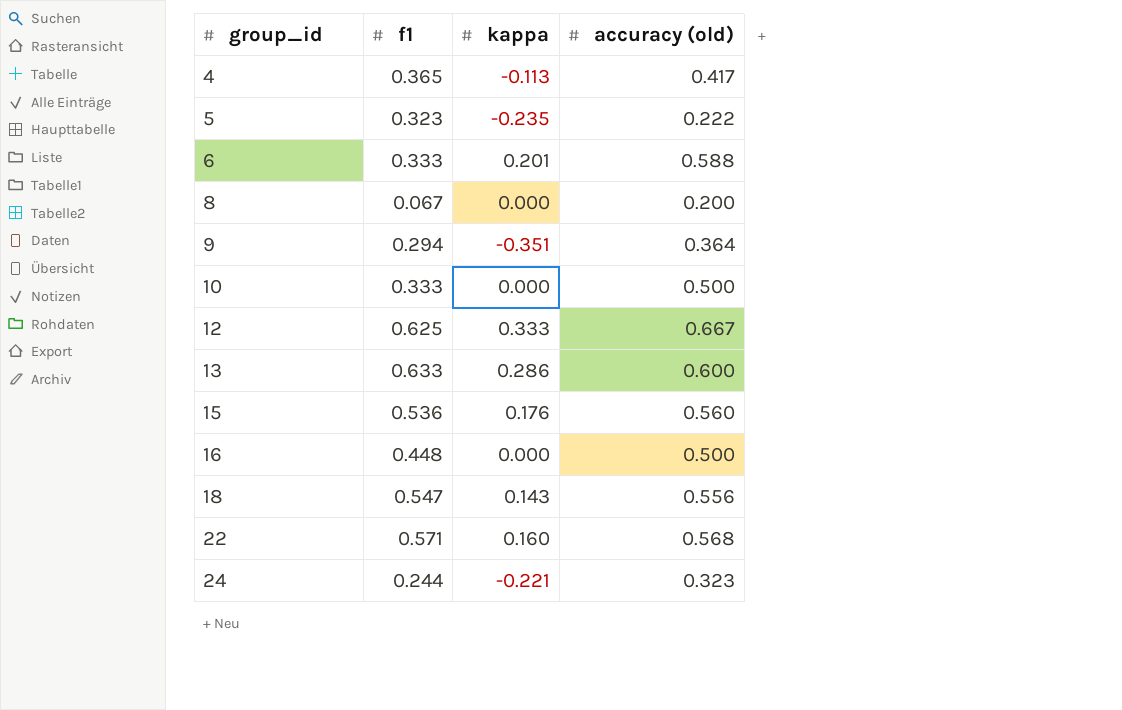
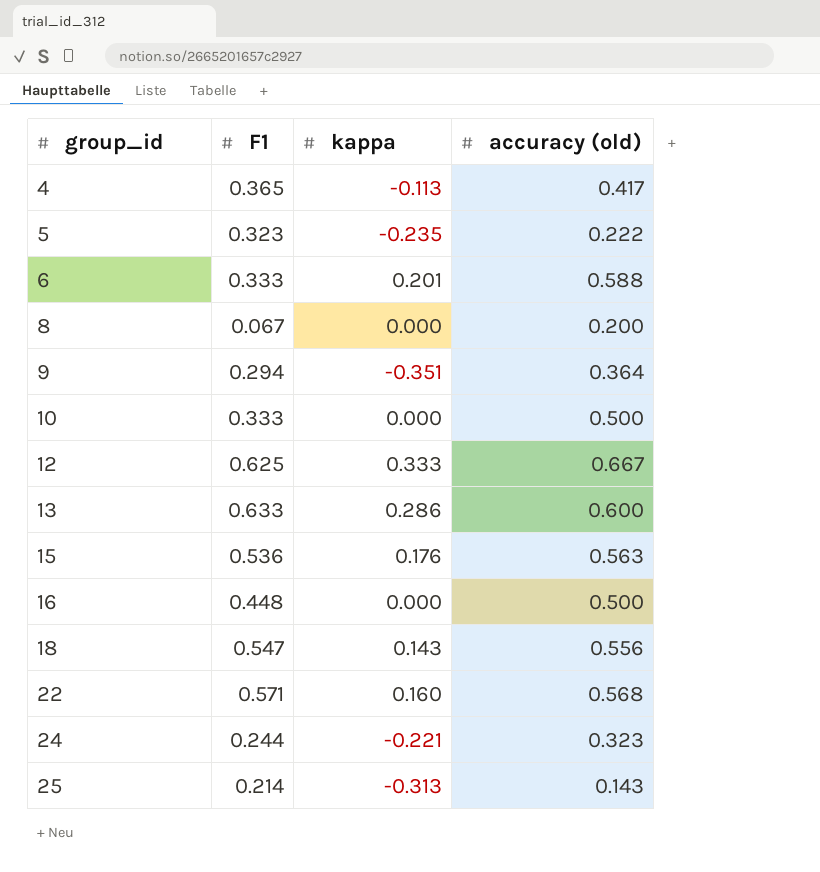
column name: f1 -> F1
15 | accuracy (old): 0.560 -> 0.563
row 25: none -> 0.214 | -0.313 | 0.143

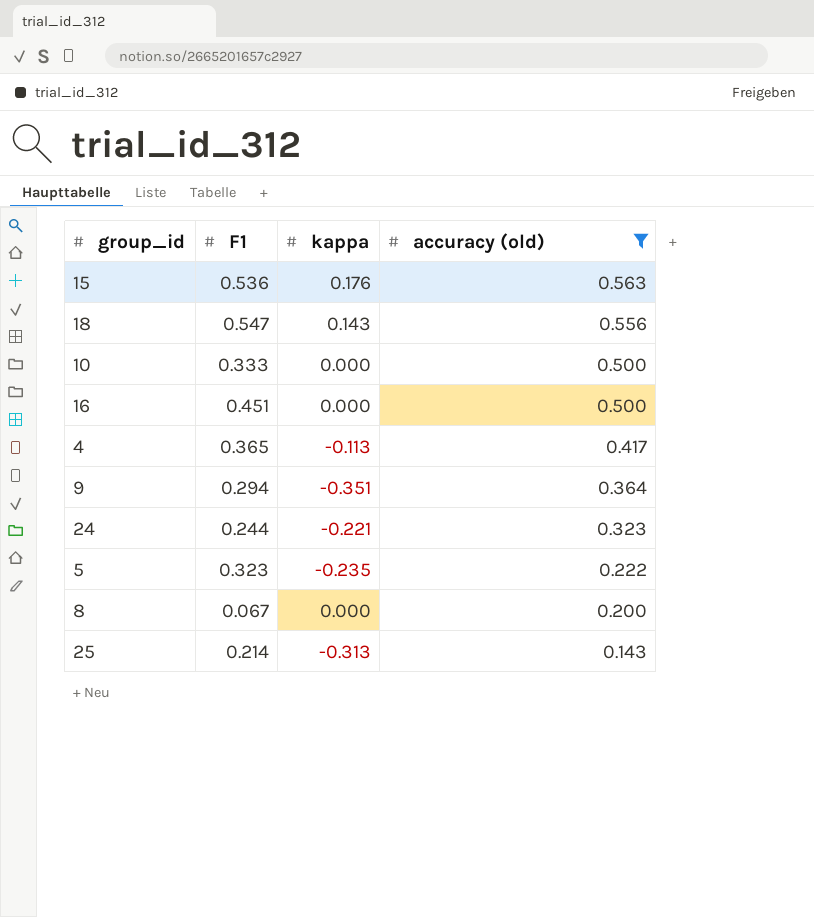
filter: none -> accuracy (old) <= 0.563
row order: group_id ascending -> accuracy (old) descending
16 | F1: 0.448 -> 0.451

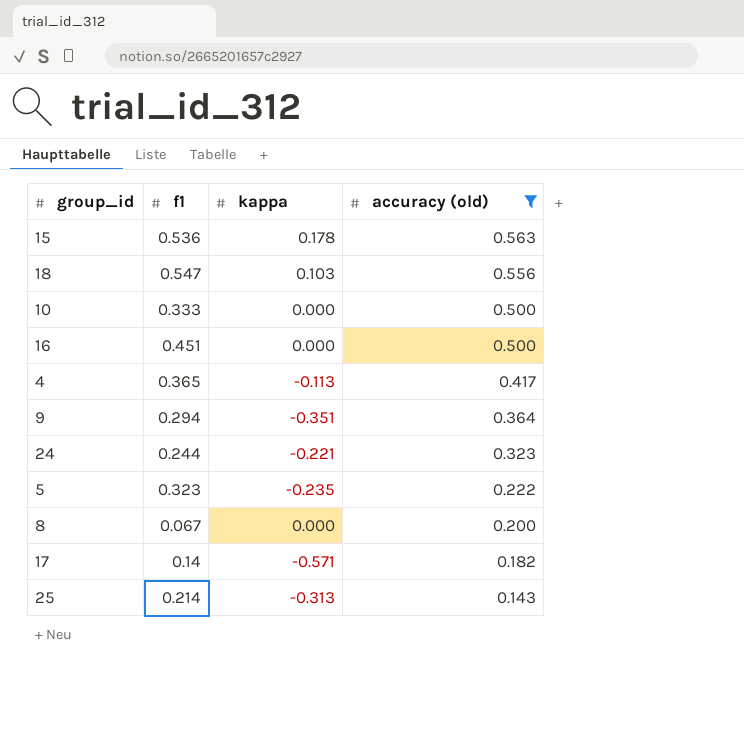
column name: F1 -> f1
15 | kappa: 0.176 -> 0.178
18 | kappa: 0.143 -> 0.103
row 17: none -> 0.14 | -0.571 | 0.182

